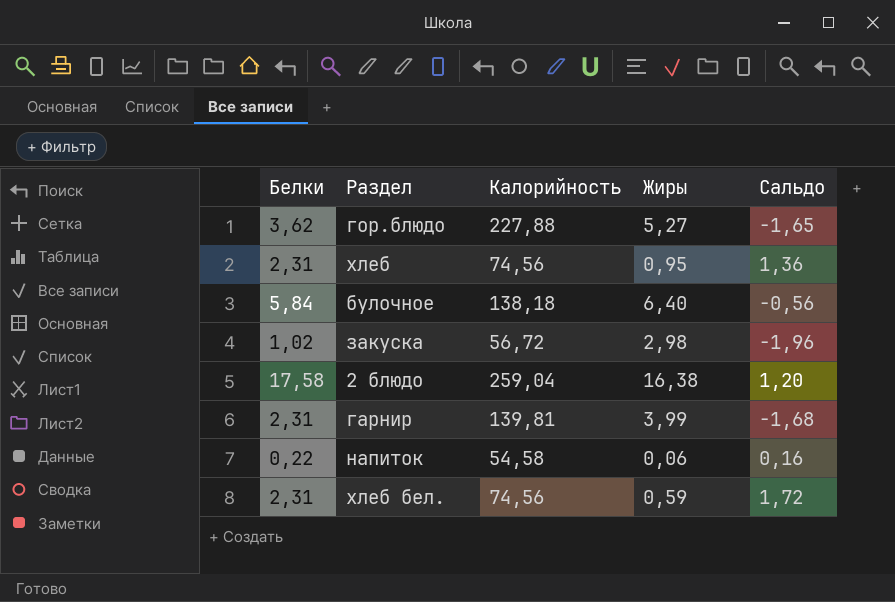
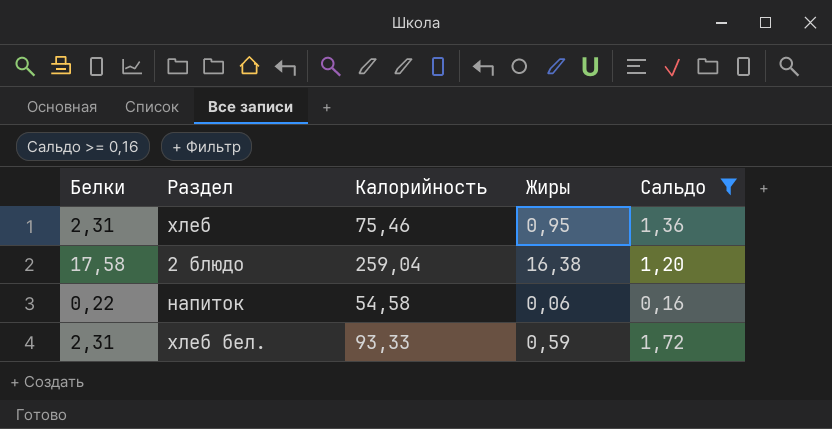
filter: none -> Сальдо >= 0,16
хлеб | Калорийность: 74,56 -> 75,46
хлеб бел. | Калорийность: 74,56 -> 93,33

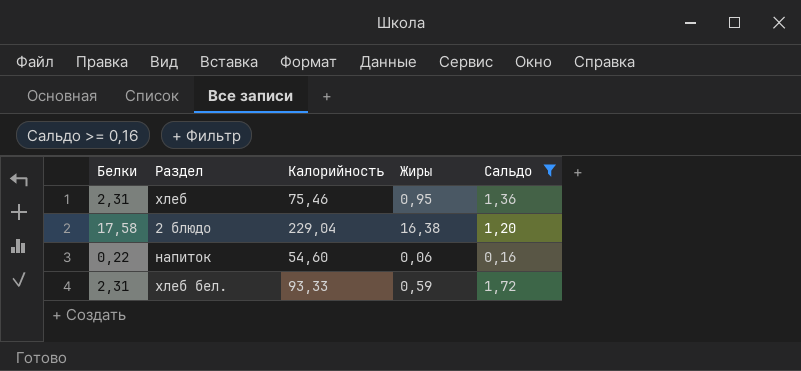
2 блюдо | Калорийность: 259,04 -> 229,04
напиток | Калорийность: 54,58 -> 54,60

